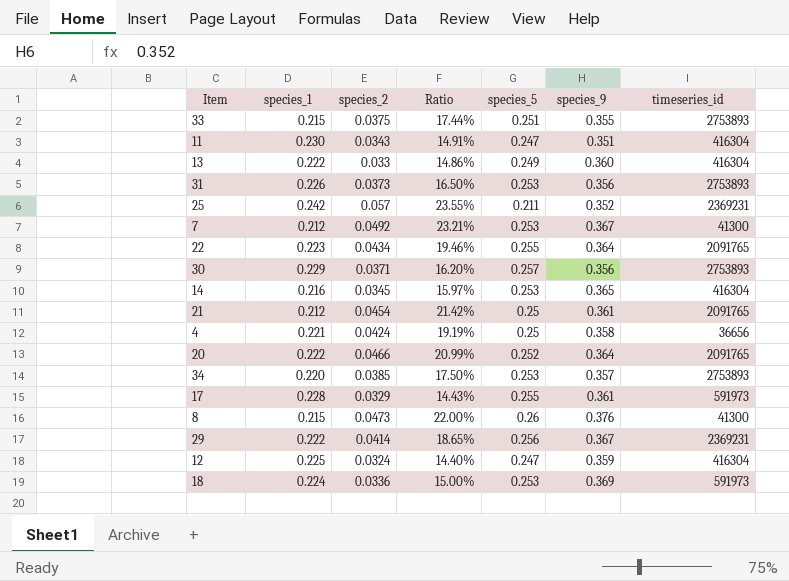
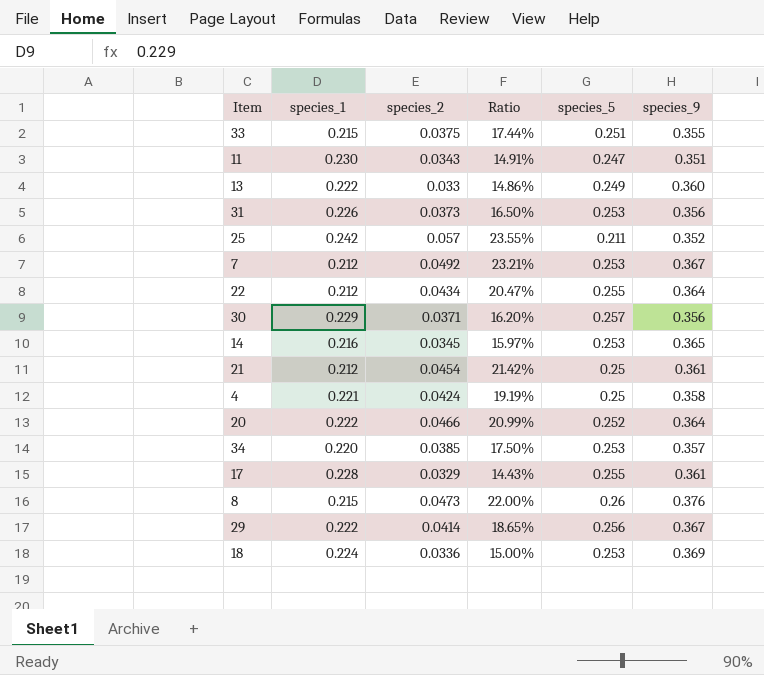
column timeseries_id | position: 7 -> none
row 12: 0.225 | 0.0324 | 14.40% | 0.247 | 0.359 | 416304 -> none
22 | species_1: 0.223 -> 0.212
22 | Ratio: 19.46% -> 20.47%

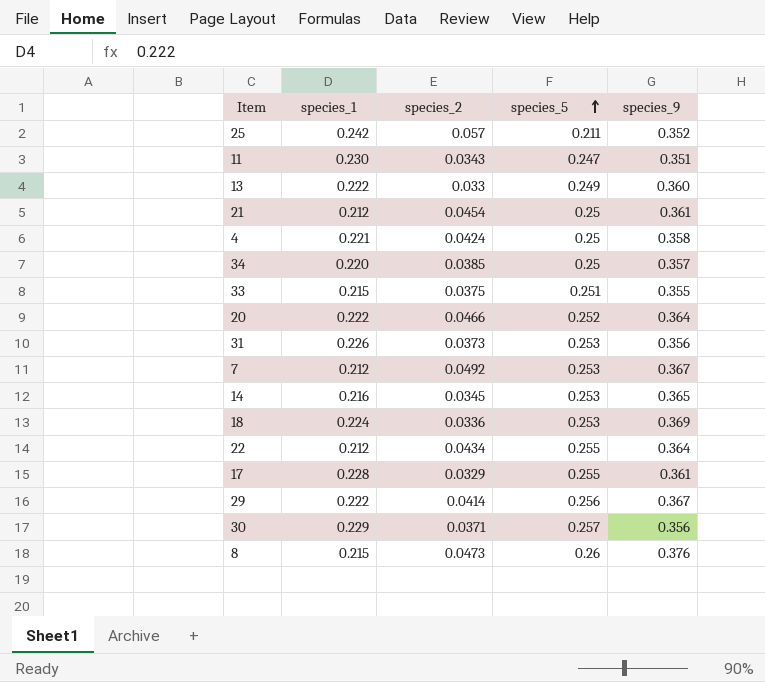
row order: none -> species_5 ascending
column Ratio | formula: [species_2] / [species_1] -> none
34 | species_5: 0.253 -> 0.25

